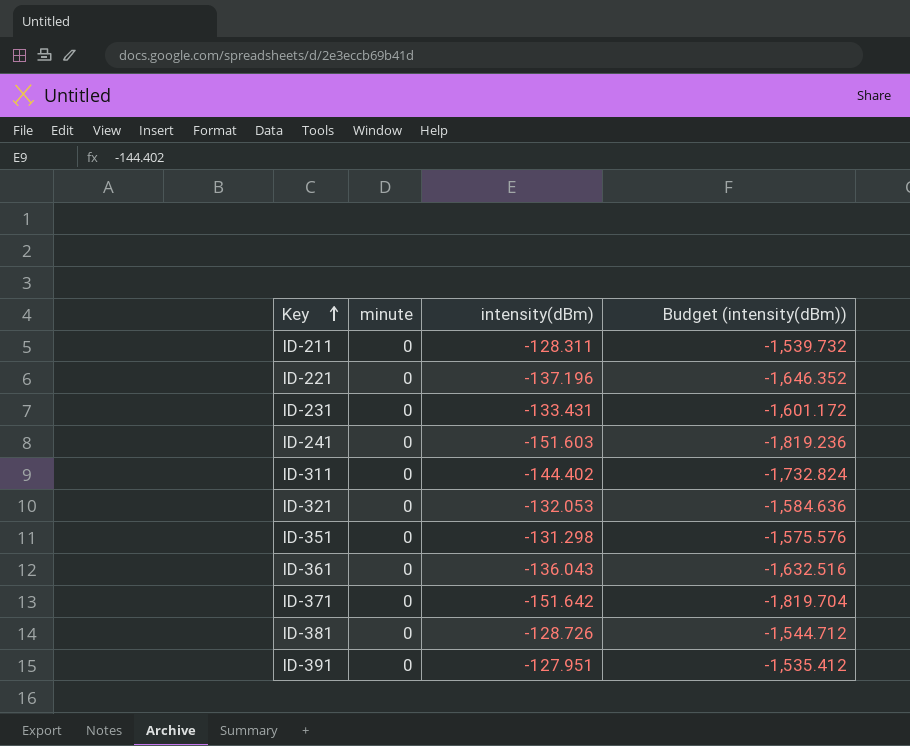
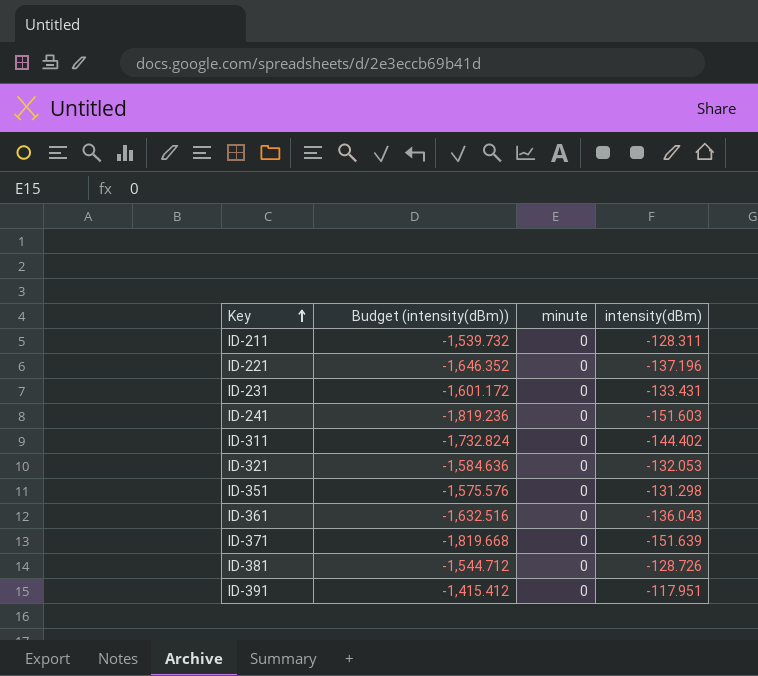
column Budget (intensity(dBm)) | position: 4 -> 2
ID-371 | Budget (intensity(dBm)): -1,819.704 -> -1,819.668
ID-371 | intensity(dBm): -151.642 -> -151.639
ID-391 | Budget (intensity(dBm)): -1,535.412 -> -1,415.412
ID-391 | intensity(dBm): -127.951 -> -117.951

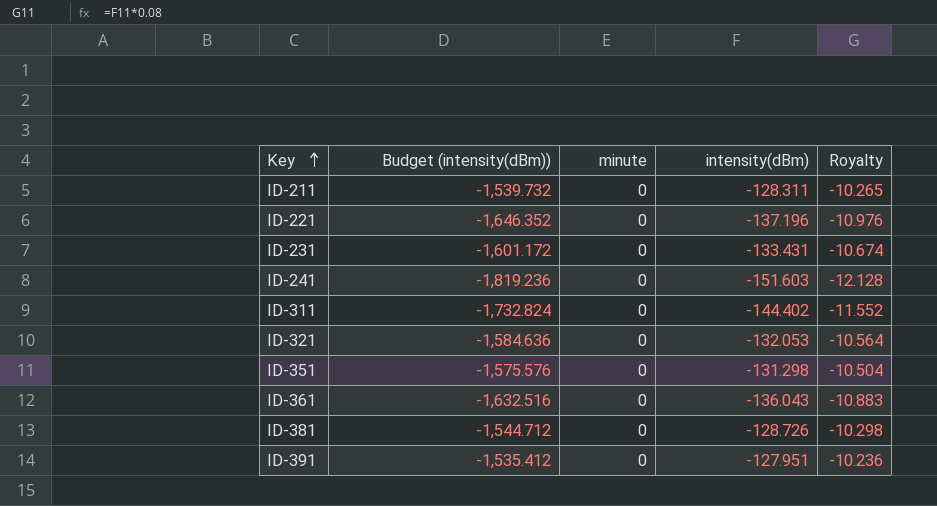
column Royalty | formula: none -> [intensity(dBm)] * 0.08
row ID-371: -1,819.668 | 0 | -151.639 -> none
ID-391 | Budget (intensity(dBm)): -1,415.412 -> -1,535.412
ID-391 | intensity(dBm): -117.951 -> -127.951

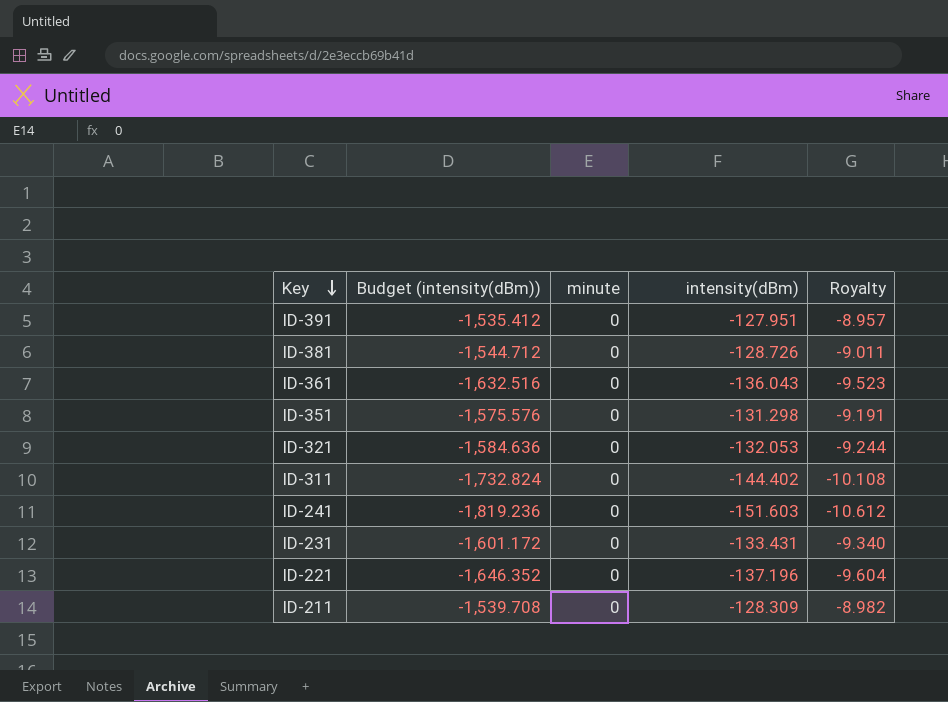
row order: Key ascending -> Key descending
column Royalty | formula: [intensity(dBm)] * 0.08 -> [intensity(dBm)] * 0.07
ID-211 | Budget (intensity(dBm)): -1,539.732 -> -1,539.708
ID-211 | intensity(dBm): -128.311 -> -128.309

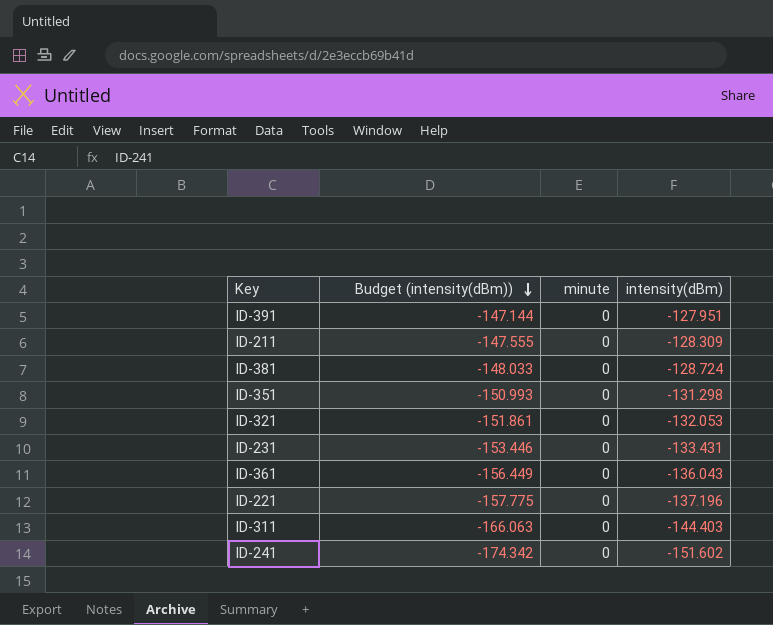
row order: Key descending -> Budget (intensity(dBm)) descending
column Royalty | formula: [intensity(dBm)] * 0.07 -> none
column Budget (intensity(dBm)) | formula: [intensity(dBm)] * 12 -> [intensity(dBm)] * 1.15
ID-381 | intensity(dBm): -128.726 -> -128.724
ID-311 | intensity(dBm): -144.402 -> -144.403
ID-241 | intensity(dBm): -151.603 -> -151.602

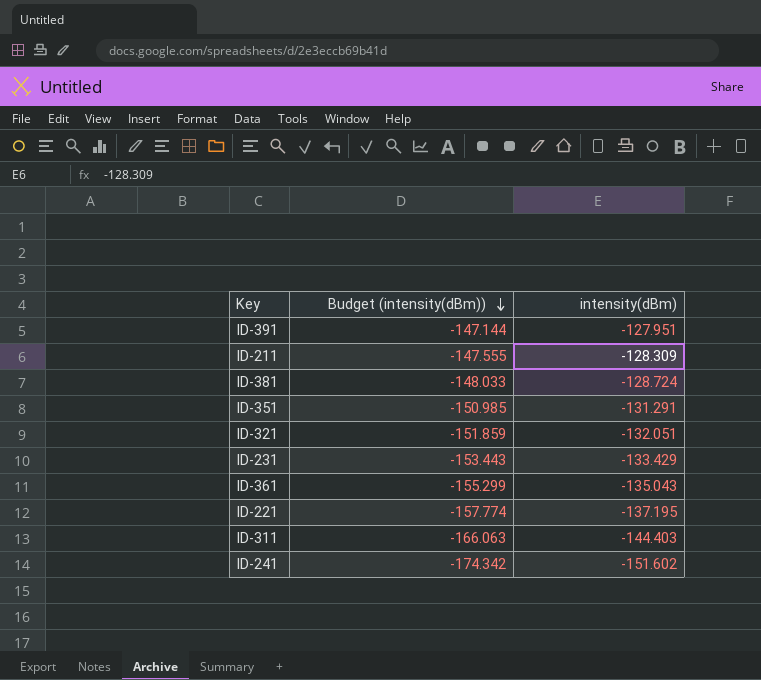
column minute | position: 3 -> none
ID-351 | Budget (intensity(dBm)): -150.993 -> -150.985
ID-351 | intensity(dBm): -131.298 -> -131.291
ID-321 | Budget (intensity(dBm)): -151.861 -> -151.859
ID-321 | intensity(dBm): -132.053 -> -132.051
ID-231 | Budget (intensity(dBm)): -153.446 -> -153.443
ID-231 | intensity(dBm): -133.431 -> -133.429
ID-361 | Budget (intensity(dBm)): -156.449 -> -155.299
ID-361 | intensity(dBm): -136.043 -> -135.043
ID-221 | Budget (intensity(dBm)): -157.775 -> -157.774
ID-221 | intensity(dBm): -137.196 -> -137.195

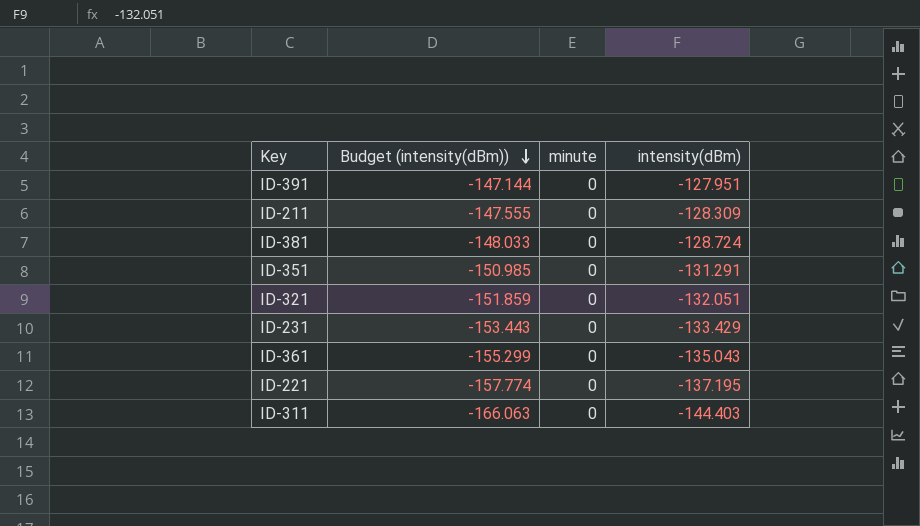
column minute | position: none -> 3
row ID-241: -174.342 | -151.602 -> none

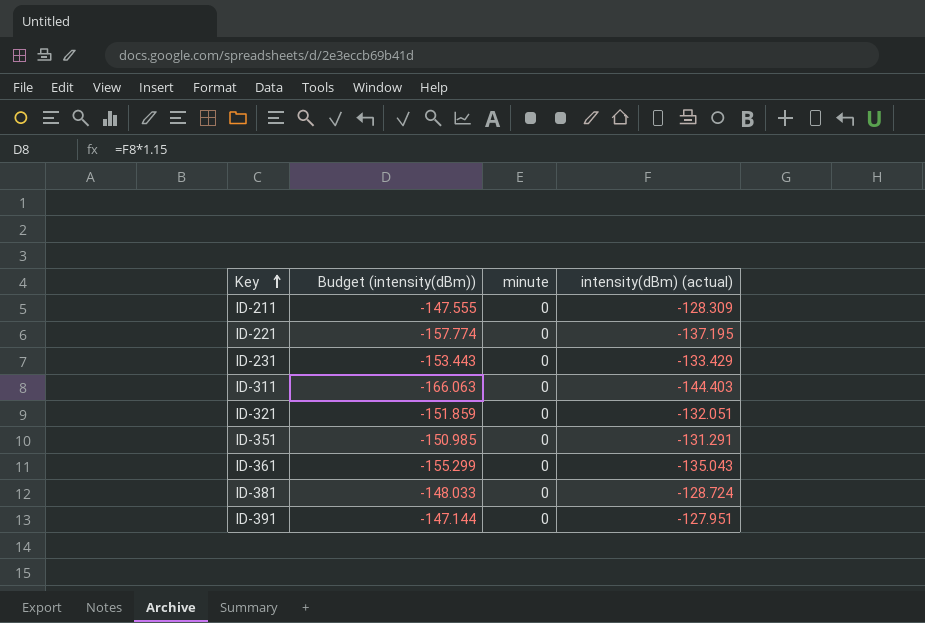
row order: Budget (intensity(dBm)) descending -> Key ascending
column name: intensity(dBm) -> intensity(dBm) (actual)

